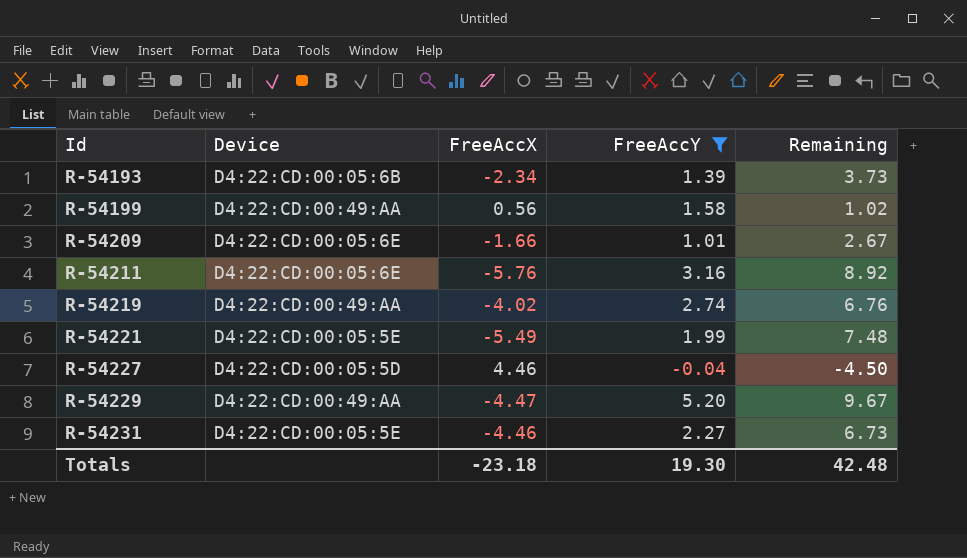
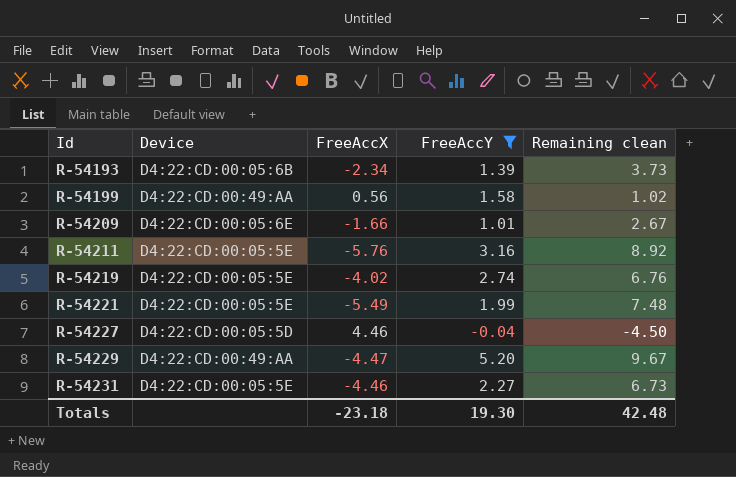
column name: Remaining -> Remaining clean
R-54211 | Device: D4:22:CD:00:05:6E -> D4:22:CD:00:05:5E
R-54219 | Device: D4:22:CD:00:49:AA -> D4:22:CD:00:05:5E

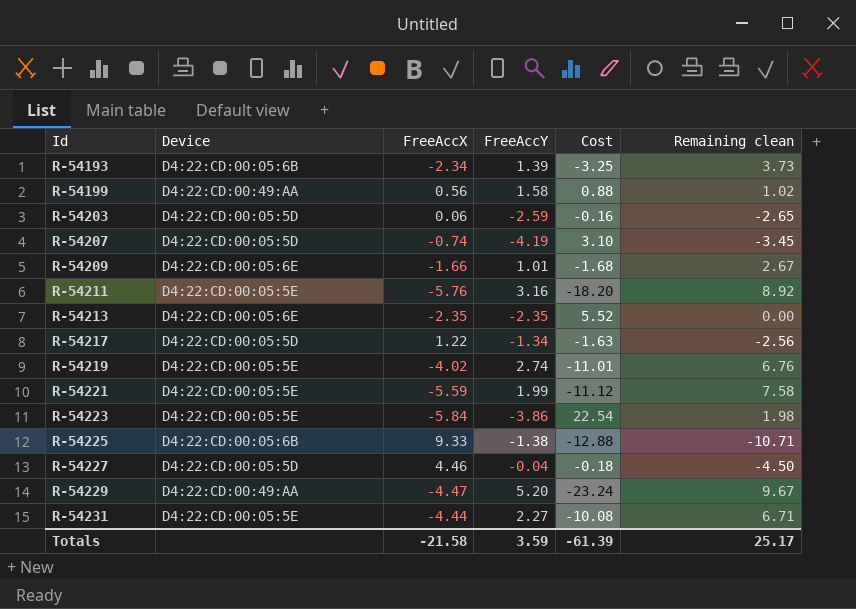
filter: FreeAccY >= -0.04 -> none
column Cost | formula: none -> [FreeAccX] * [FreeAccY]
R-54221 | FreeAccX: -5.49 -> -5.59
R-54221 | Remaining clean: 7.48 -> 7.58
R-54231 | FreeAccX: -4.46 -> -4.44
R-54231 | Remaining clean: 6.73 -> 6.71
Totals | FreeAccX: -23.18 -> -21.58
Totals | FreeAccY: 19.30 -> 3.59
Totals | Remaining clean: 42.48 -> 25.17

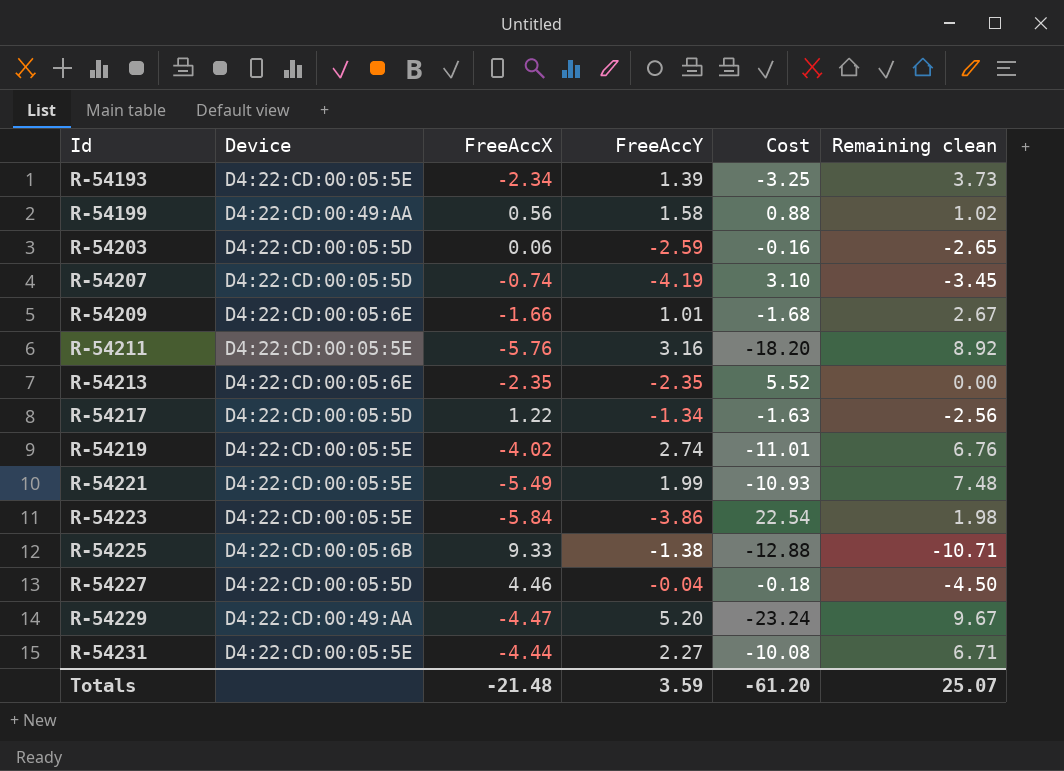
R-54193 | Device: D4:22:CD:00:05:6B -> D4:22:CD:00:05:5E
R-54221 | FreeAccX: -5.59 -> -5.49
R-54221 | Cost: -11.12 -> -10.93
R-54221 | Remaining clean: 7.58 -> 7.48
Totals | FreeAccX: -21.58 -> -21.48
Totals | Cost: -61.39 -> -61.20
Totals | Remaining clean: 25.17 -> 25.07

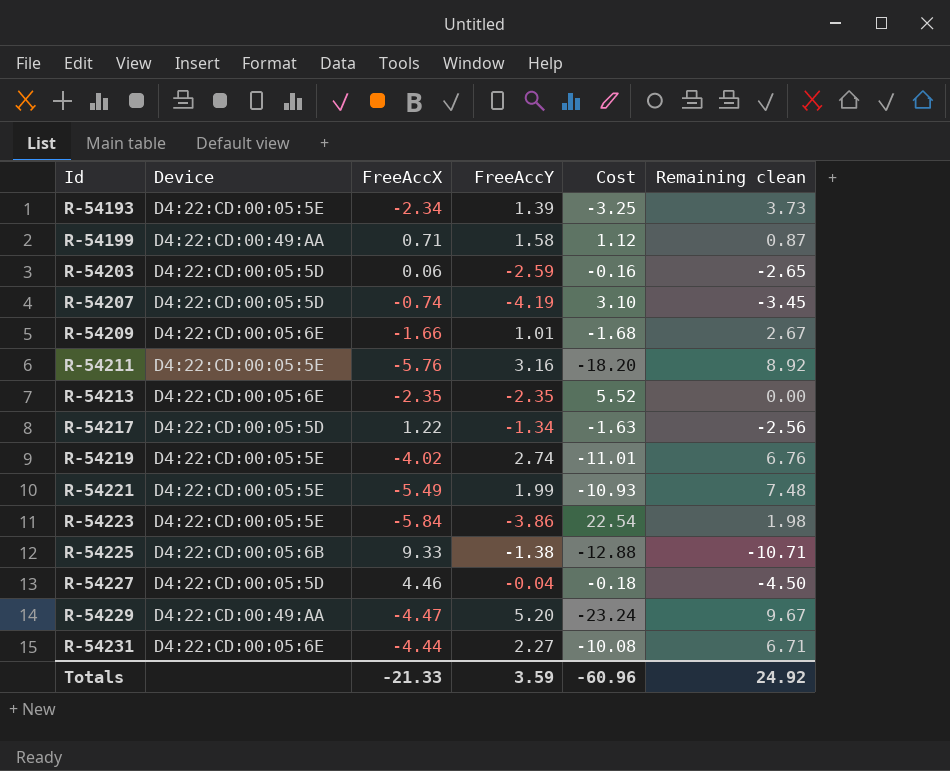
R-54199 | FreeAccX: 0.56 -> 0.71
R-54199 | Cost: 0.88 -> 1.12
R-54199 | Remaining clean: 1.02 -> 0.87
R-54231 | Device: D4:22:CD:00:05:5E -> D4:22:CD:00:05:6E
Totals | FreeAccX: -21.48 -> -21.33
Totals | Cost: -61.20 -> -60.96
Totals | Remaining clean: 25.07 -> 24.92

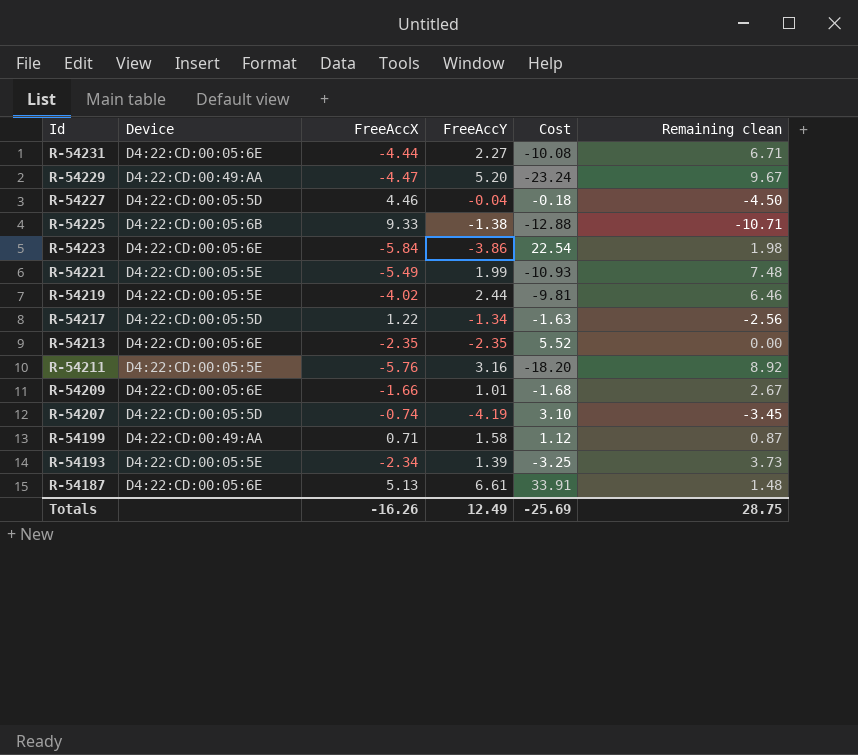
row order: Id ascending -> Id descending
row R-54203: D4:22:CD:00:05:5D | 0.06 | -2.59 | -0.16 | -2.65 -> none
R-54223 | Device: D4:22:CD:00:05:5E -> D4:22:CD:00:05:6E
R-54219 | FreeAccY: 2.74 -> 2.44
R-54219 | Cost: -11.01 -> -9.81
R-54219 | Remaining clean: 6.76 -> 6.46
row R-54187: none -> D4:22:CD:00:05:6E | 5.13 | 6.61 | 33.91 | 1.48
Totals | FreeAccX: -21.33 -> -16.26
Totals | FreeAccY: 3.59 -> 12.49
Totals | Cost: -60.96 -> -25.69
Totals | Remaining clean: 24.92 -> 28.75

